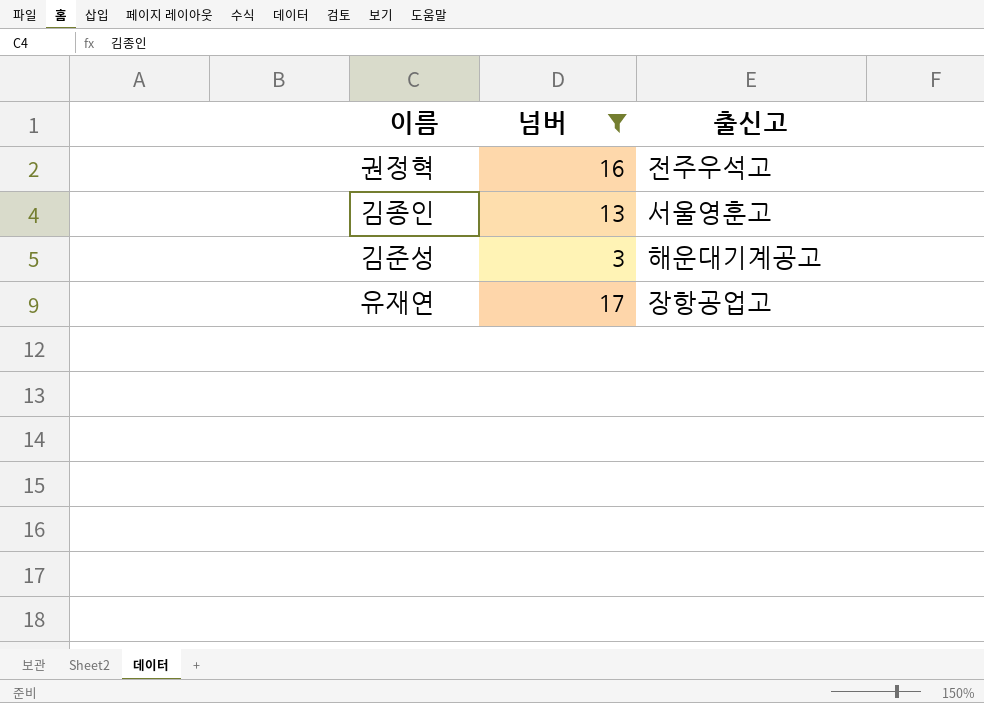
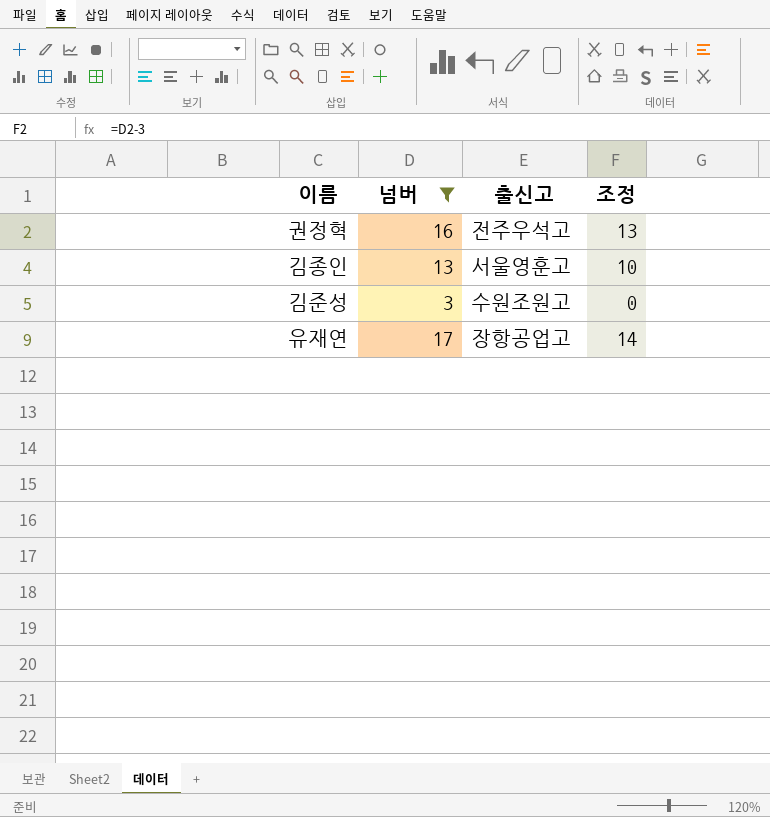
column 조정 | formula: none -> [넘버] - 3
김준성 | 출신고: 해운대기계공고 -> 수원조원고

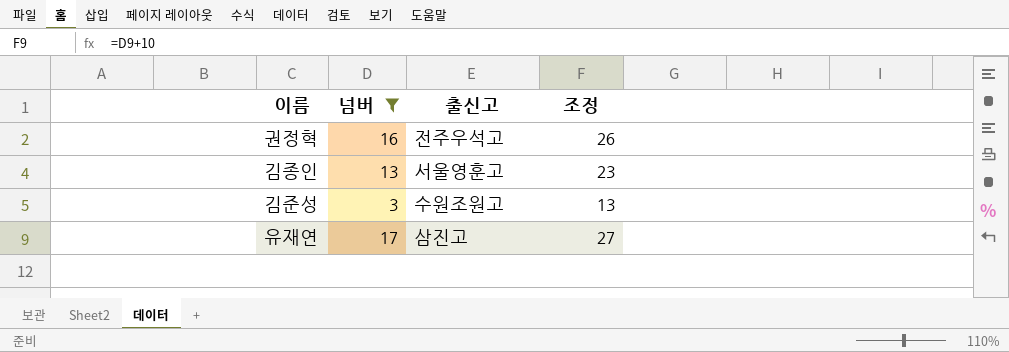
column 조정 | formula: [넘버] - 3 -> [넘버] + 10
유재연 | 출신고: 장항공업고 -> 삼진고

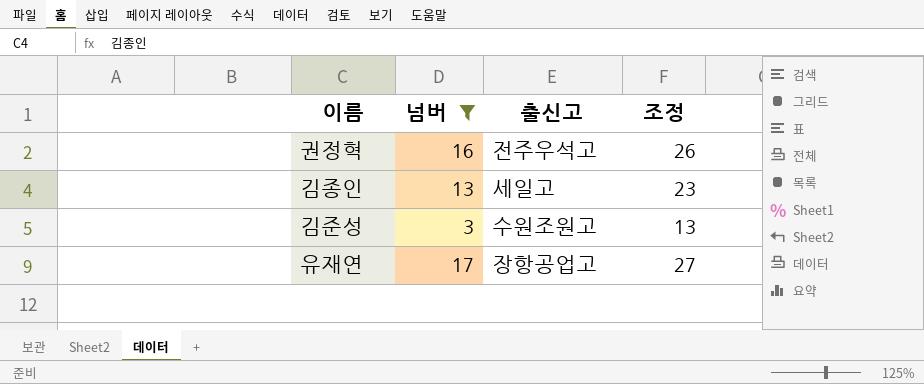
김종인 | 출신고: 서울영훈고 -> 세일고
유재연 | 출신고: 삼진고 -> 장항공업고

